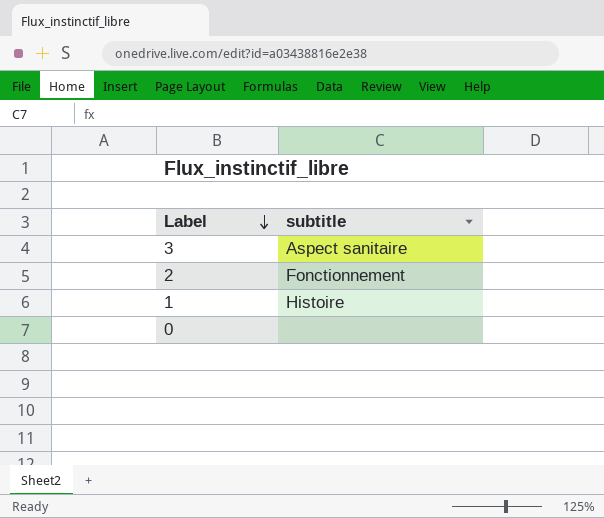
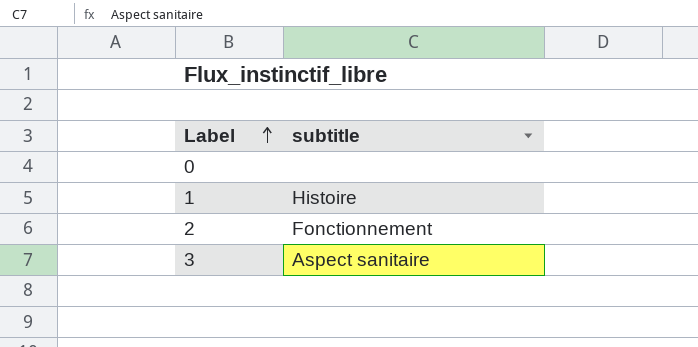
row order: Label descending -> Label ascending

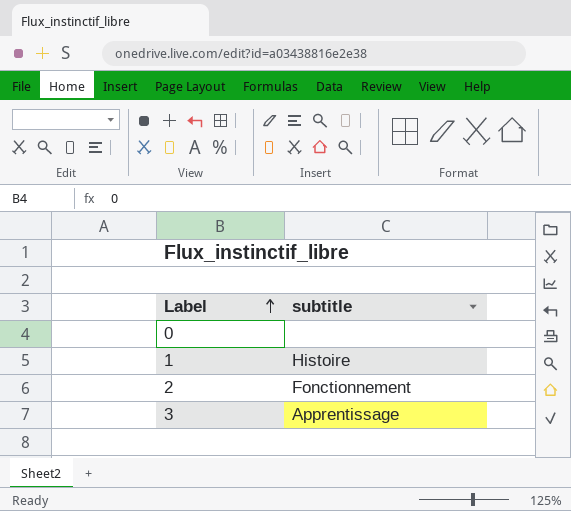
3 | subtitle: Aspect sanitaire -> Apprentissage

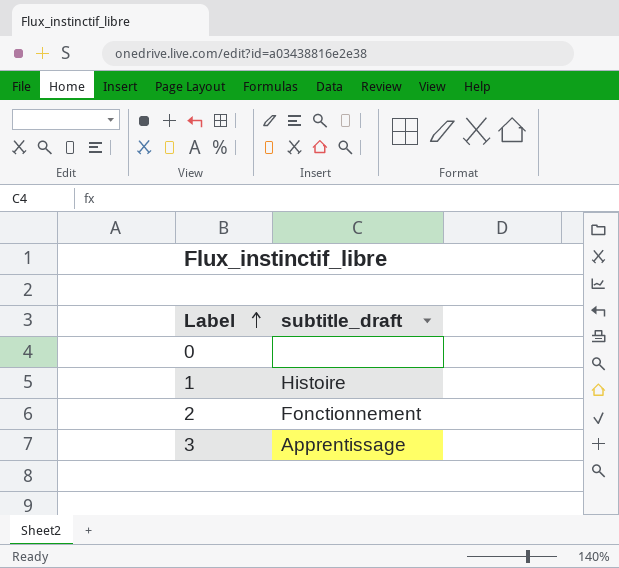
column name: subtitle -> subtitle_draft

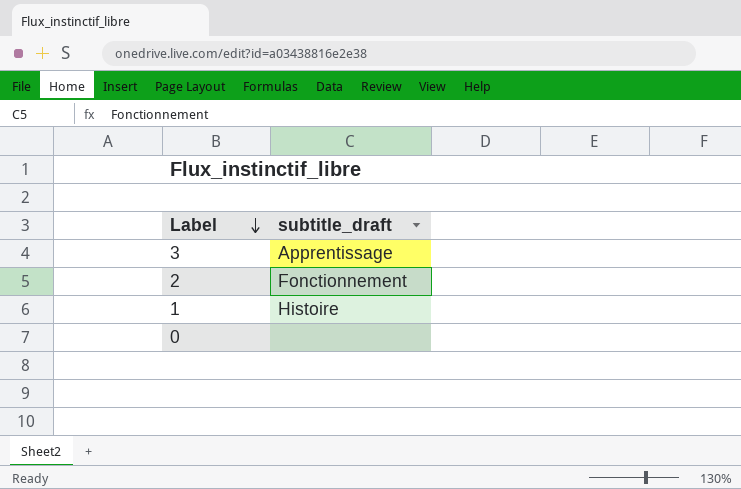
row order: Label ascending -> Label descending

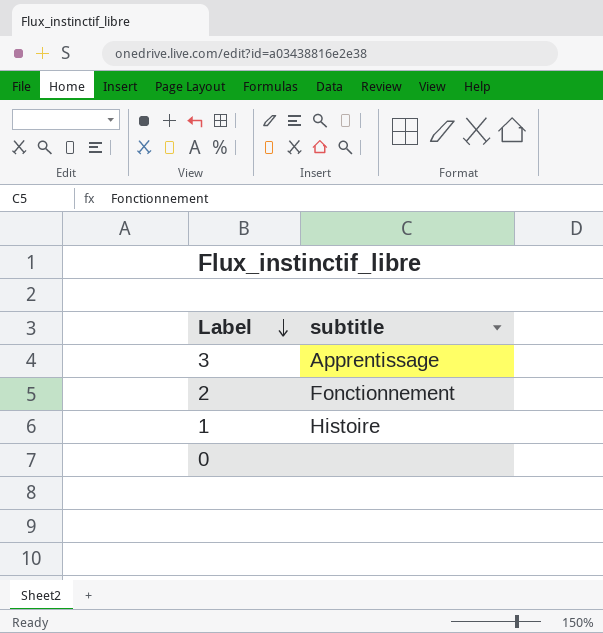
column name: subtitle_draft -> subtitle

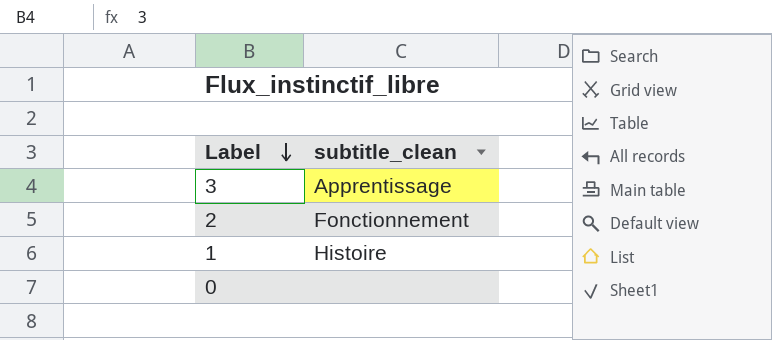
column name: subtitle -> subtitle_clean

